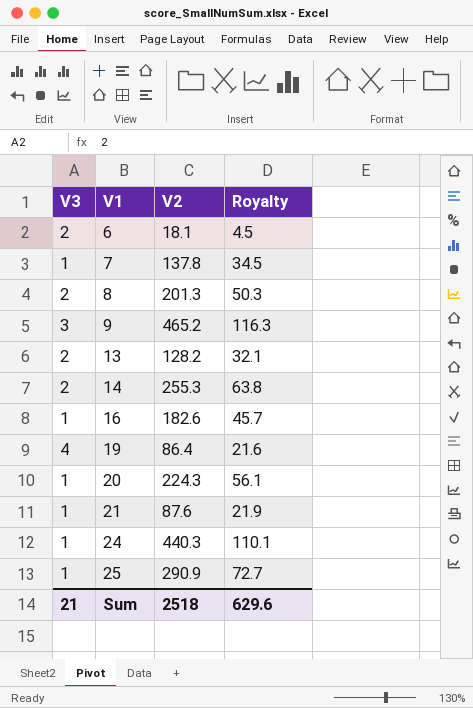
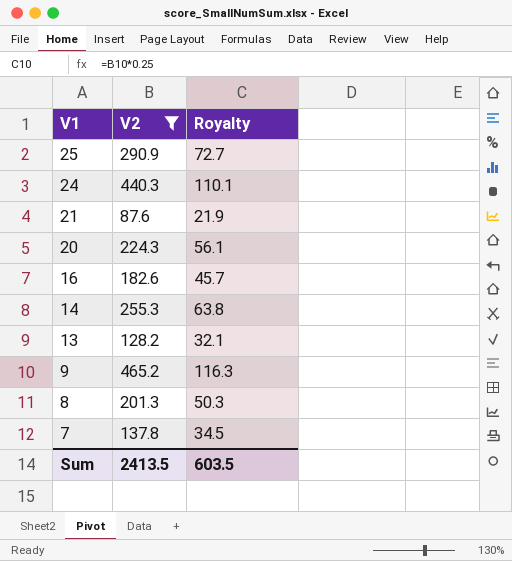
filter: none -> V2 >= 87.6
row order: V1 ascending -> V1 descending
column V3 | position: 1 -> none
Sum | V2: 2518 -> 2413.5
Sum | Royalty: 629.6 -> 603.5

